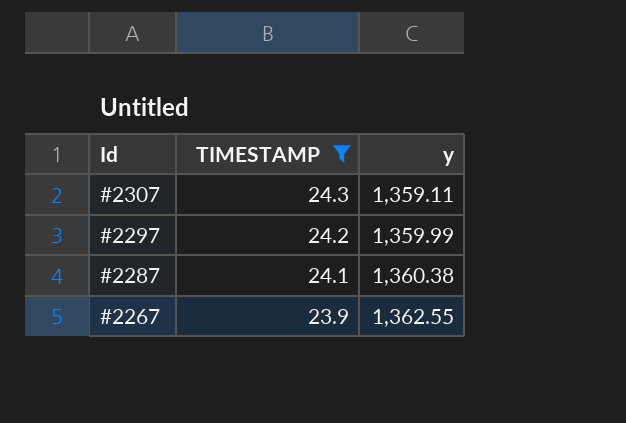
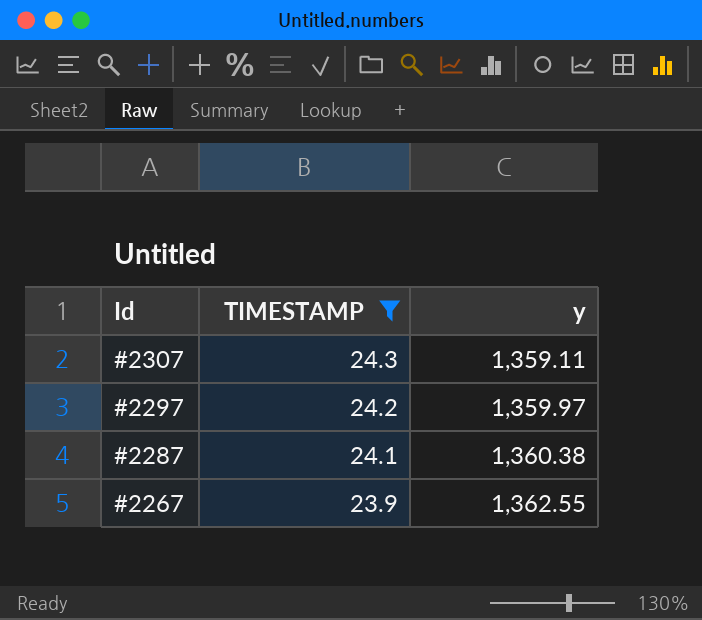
#2297 | y: 1,359.99 -> 1,359.97

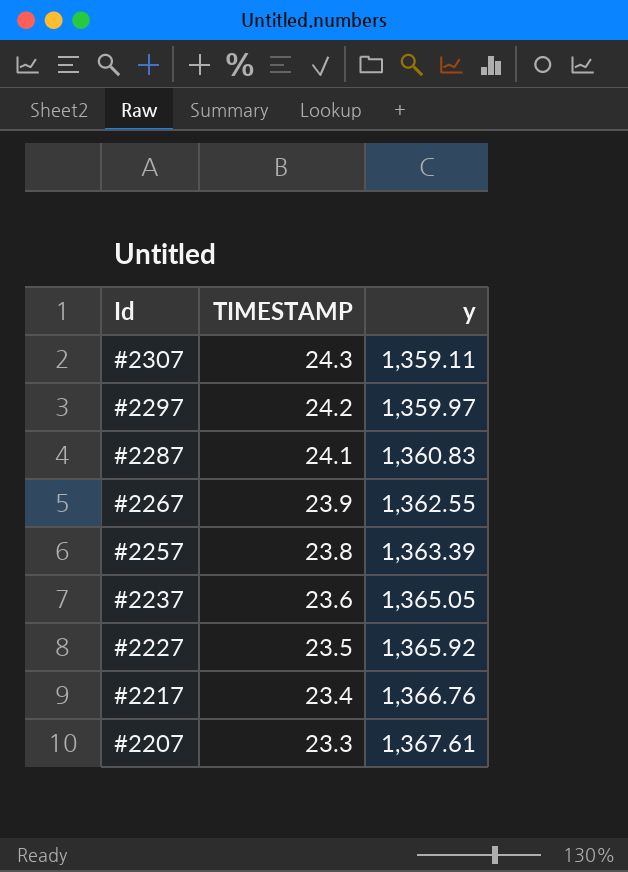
filter: TIMESTAMP >= 23.9 -> none
#2287 | y: 1,360.38 -> 1,360.83

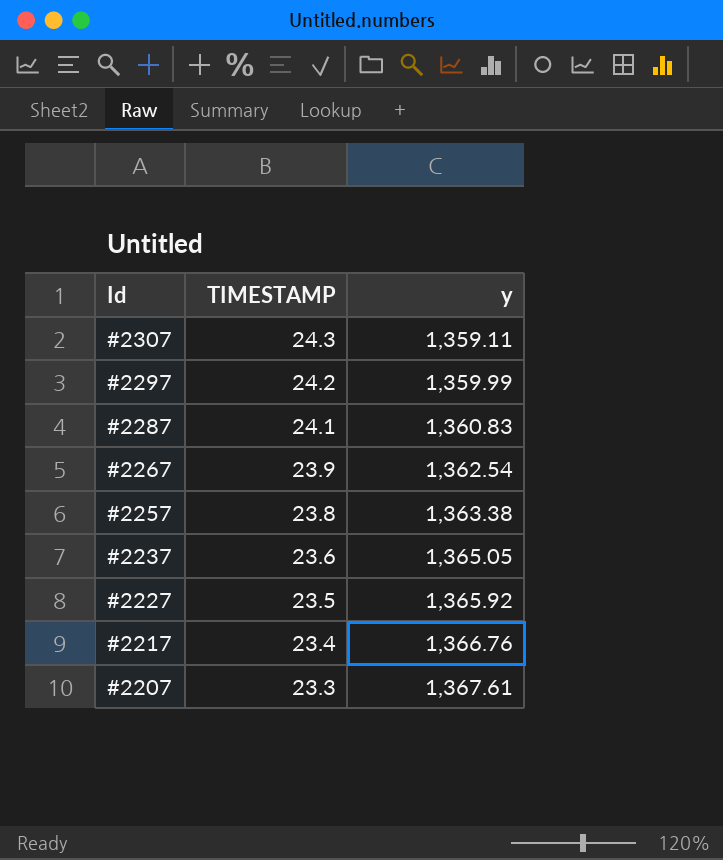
#2297 | y: 1,359.97 -> 1,359.99
#2267 | y: 1,362.55 -> 1,362.54
#2257 | y: 1,363.39 -> 1,363.38

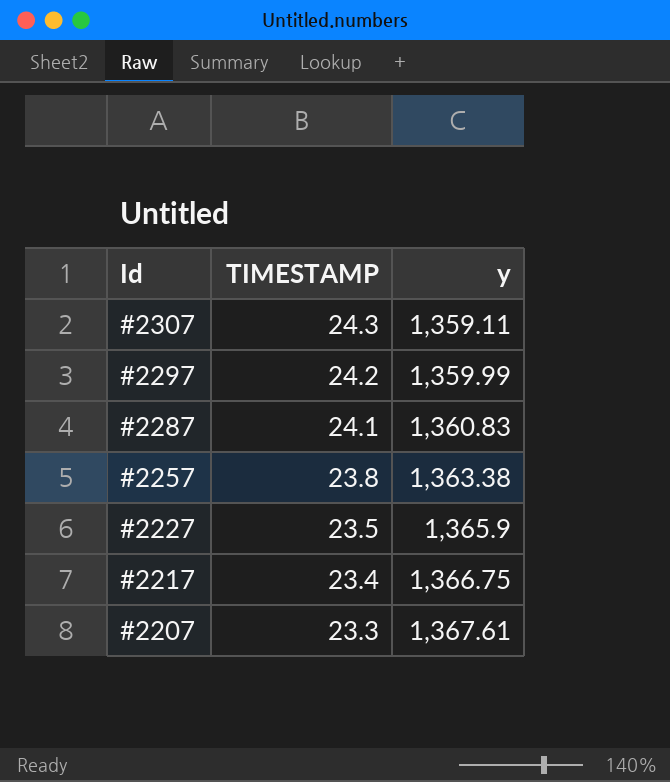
row #2267: 23.9 | 1,362.54 -> none
row #2237: 23.6 | 1,365.05 -> none
#2227 | y: 1,365.92 -> 1,365.9
#2217 | y: 1,366.76 -> 1,366.75

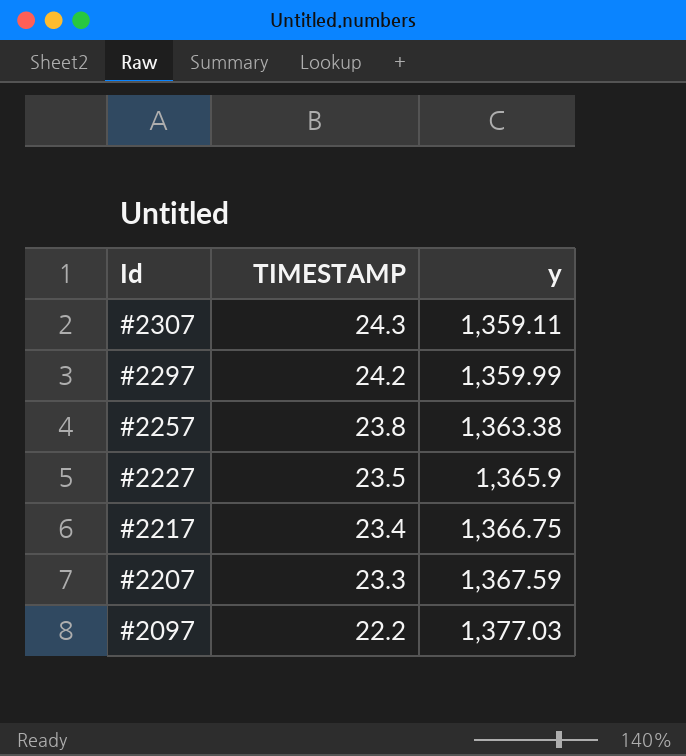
row #2287: 24.1 | 1,360.83 -> none
#2207 | y: 1,367.61 -> 1,367.59
row #2097: none -> 22.2 | 1,377.03

